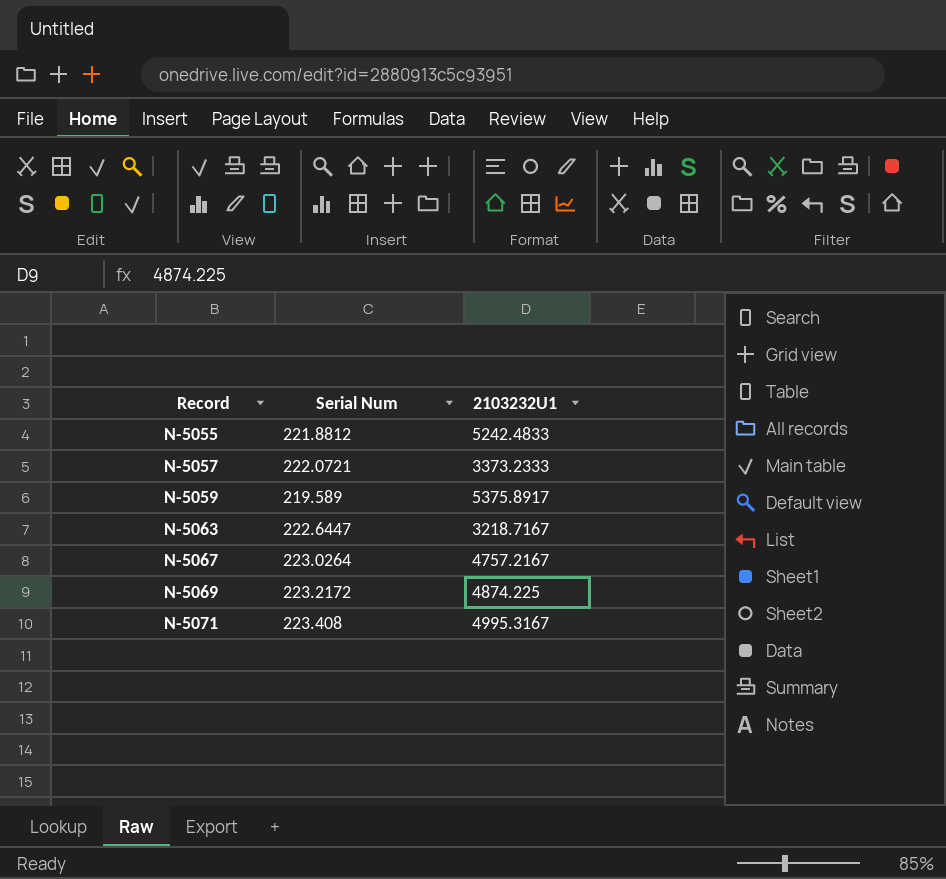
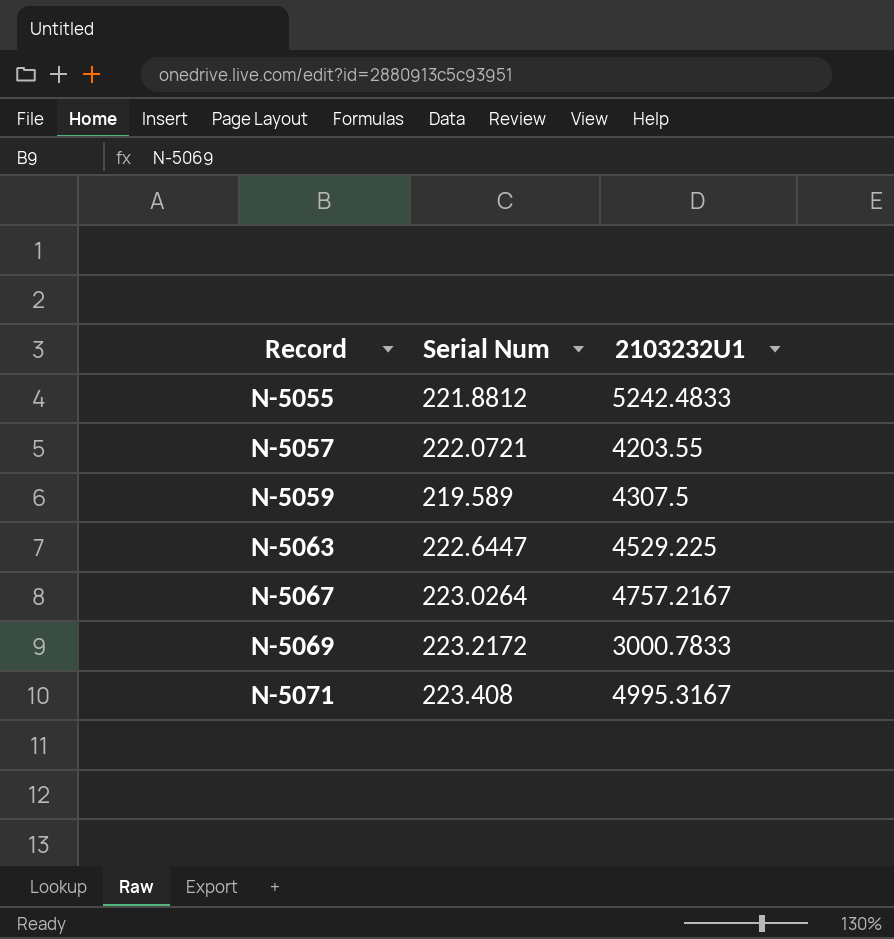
N-5057 | 2103232U1: 3373.2333 -> 4203.55
N-5059 | 2103232U1: 5375.8917 -> 4307.5
N-5063 | 2103232U1: 3218.7167 -> 4529.225
N-5069 | 2103232U1: 4874.225 -> 3000.7833

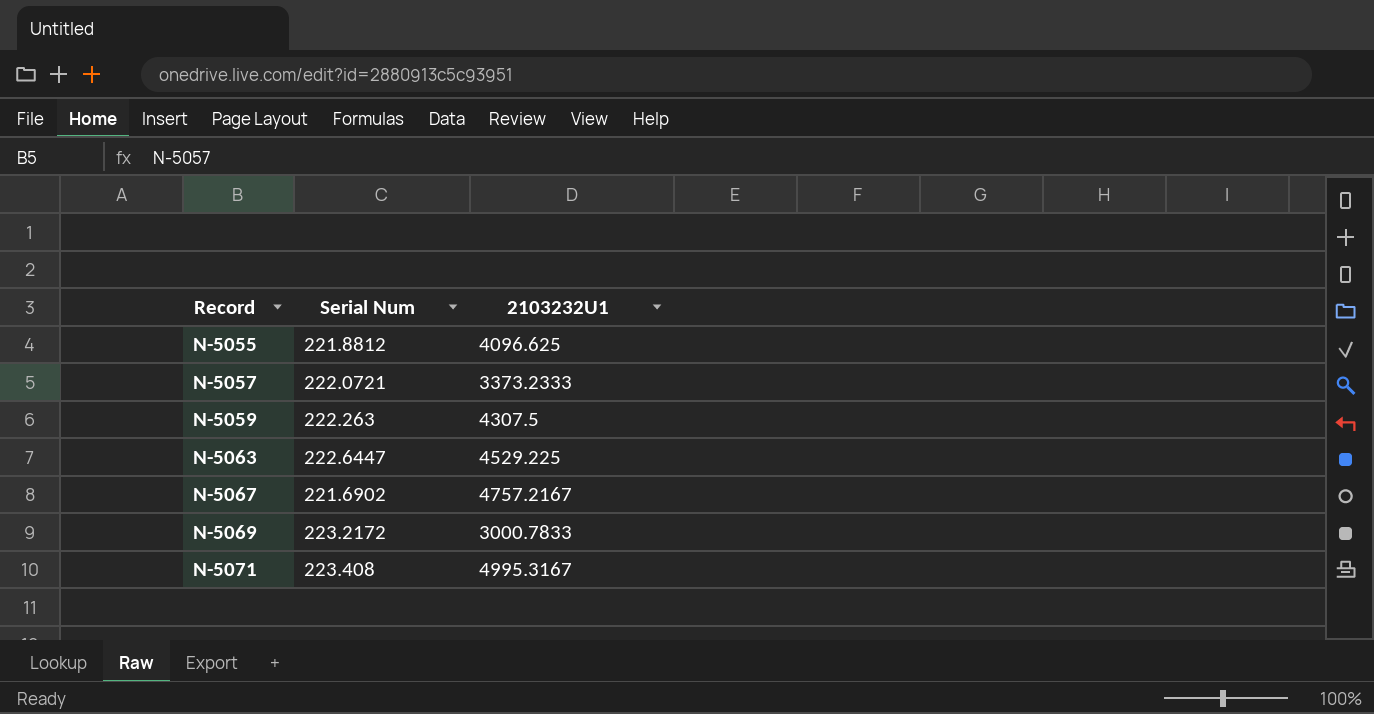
N-5055 | 2103232U1: 5242.4833 -> 4096.625
N-5057 | 2103232U1: 4203.55 -> 3373.2333
N-5059 | Serial Num: 219.589 -> 222.263
N-5067 | Serial Num: 223.0264 -> 221.6902

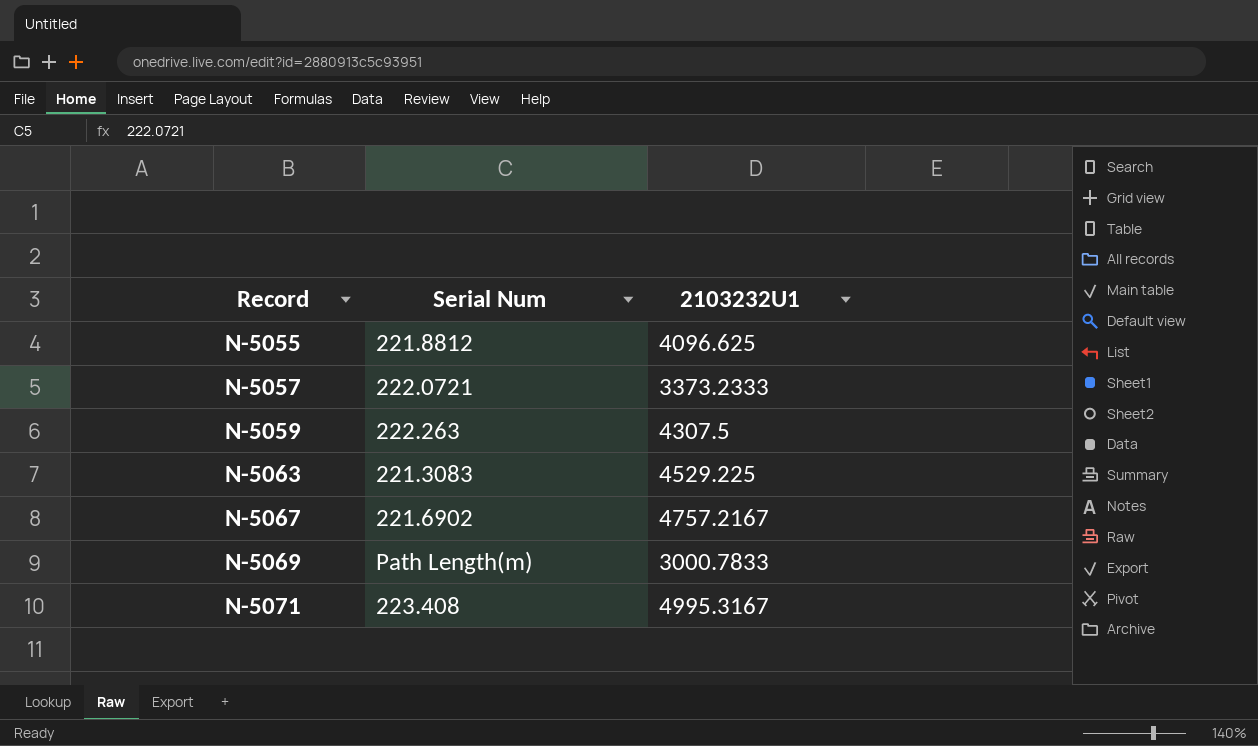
N-5063 | Serial Num: 222.6447 -> 221.3083
N-5069 | Serial Num: 223.2172 -> Path Length(m)

